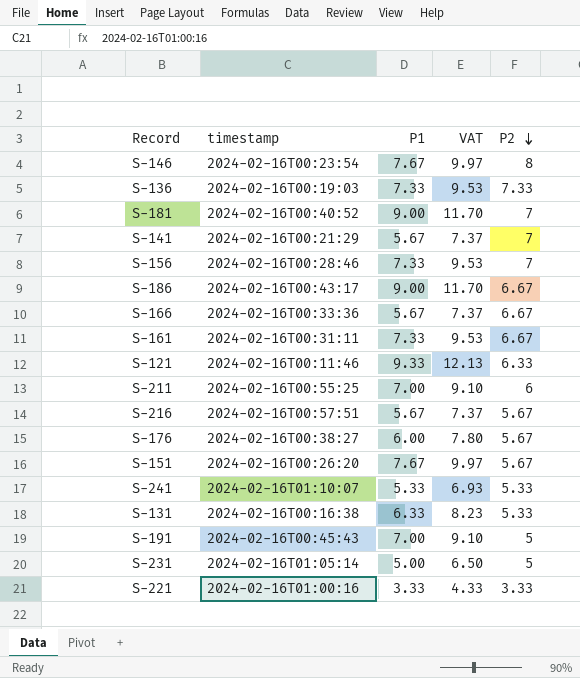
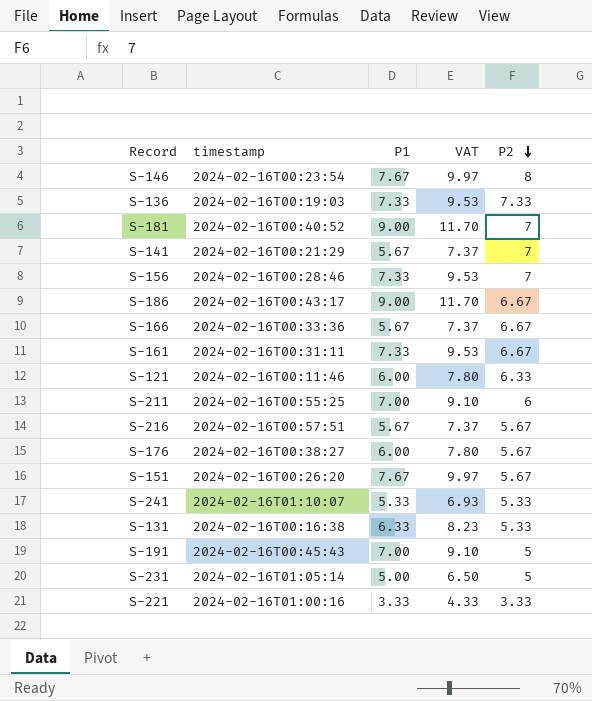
S-121 | P1: 9.33 -> 6.00
S-121 | VAT: 12.13 -> 7.80

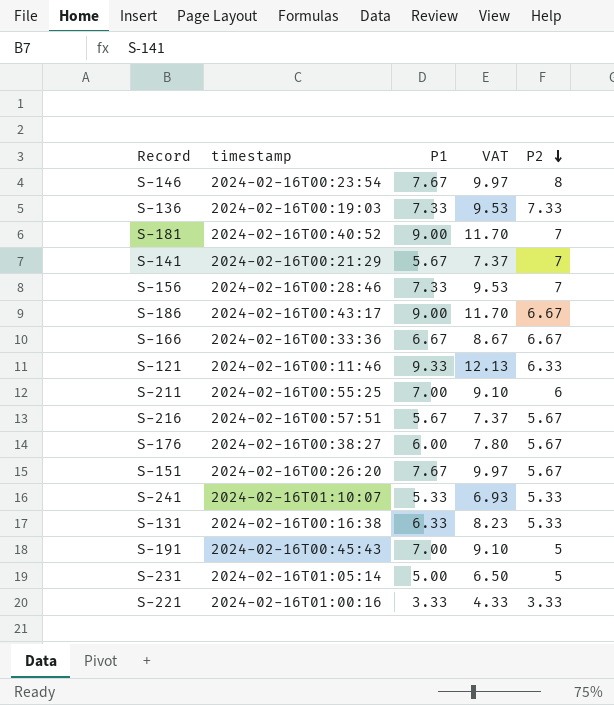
row S-161: 2024-02-16T00:31:11 | 7.33 | 9.53 | 6.67 -> none
S-166 | P1: 5.67 -> 6.67
S-166 | VAT: 7.37 -> 8.67
S-121 | P1: 6.00 -> 9.33
S-121 | VAT: 7.80 -> 12.13

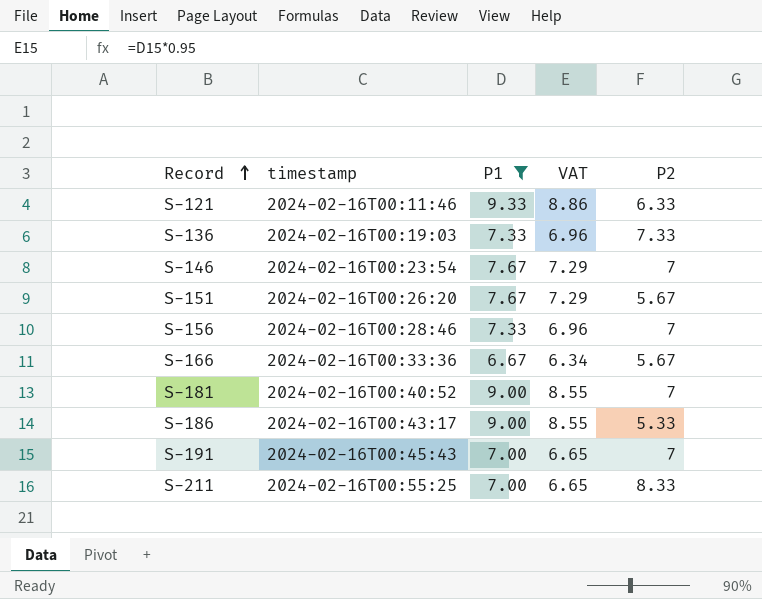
filter: none -> P1 >= 6.67
row order: P2 descending -> Record ascending
column VAT | formula: [P1] * 1.3 -> [P1] * 0.95
S-146 | P2: 8 -> 7
S-166 | P2: 6.67 -> 5.67
S-186 | P2: 6.67 -> 5.33
S-191 | P2: 5 -> 7
S-211 | P2: 6 -> 8.33

